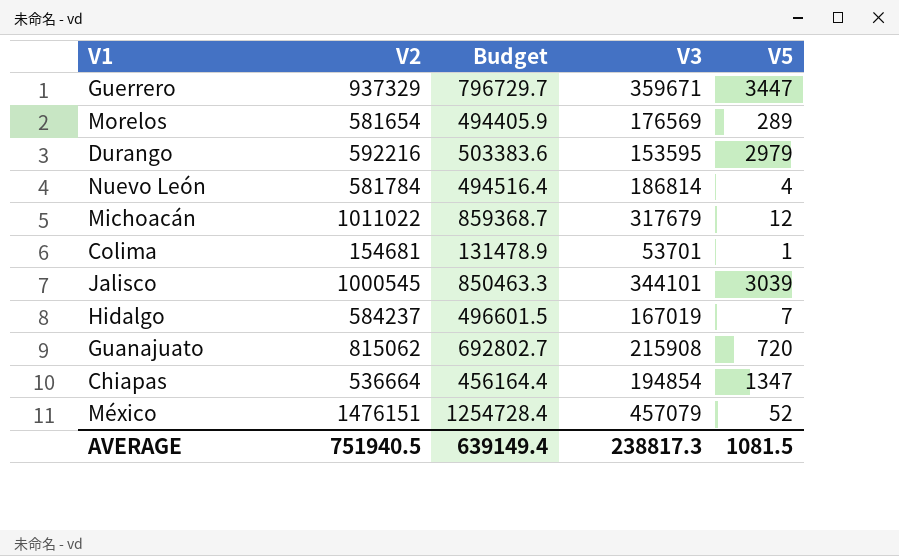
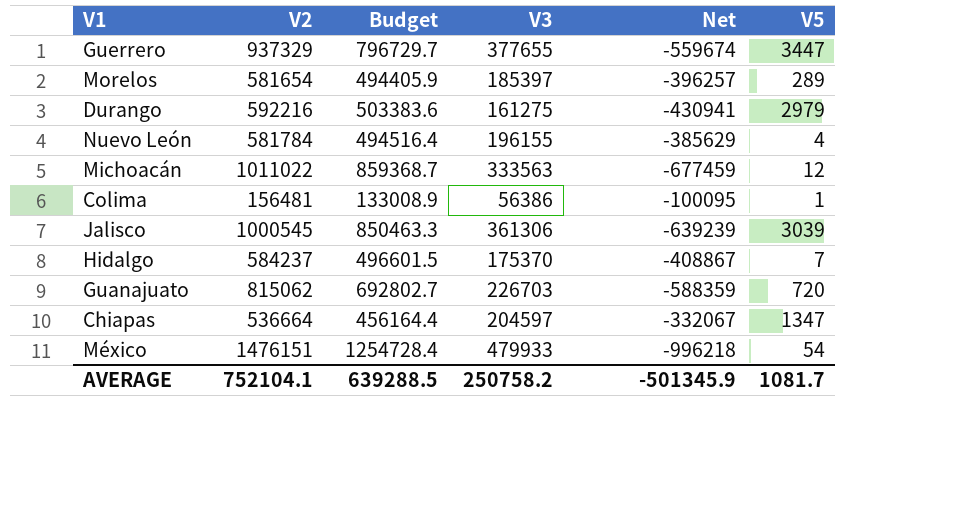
column Net | formula: none -> [V3] - [V2]
Guerrero | V3: 359671 -> 377655
Morelos | V3: 176569 -> 185397
Durango | V3: 153595 -> 161275
Nuevo León | V3: 186814 -> 196155
Michoacán | V3: 317679 -> 333563
Colima | V2: 154681 -> 156481
Colima | Budget: 131478.9 -> 133008.9
Colima | V3: 53701 -> 56386
Jalisco | V3: 344101 -> 361306
Hidalgo | V3: 167019 -> 175370
Guanajuato | V3: 215908 -> 226703
Chiapas | V3: 194854 -> 204597
México | V3: 457079 -> 479933
México | V5: 52 -> 54
AVERAGE | V2: 751940.5 -> 752104.1
AVERAGE | Budget: 639149.4 -> 639288.5
AVERAGE | V3: 238817.3 -> 250758.2
AVERAGE | V5: 1081.5 -> 1081.7

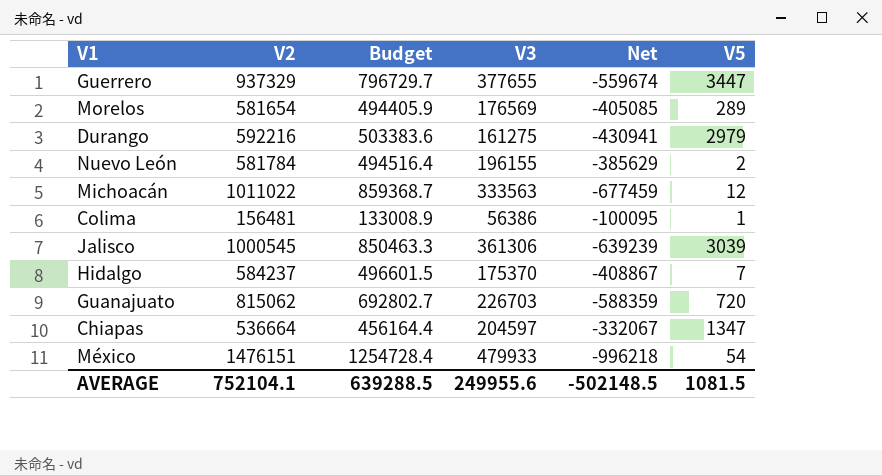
Morelos | V3: 185397 -> 176569
Morelos | Net: -396257 -> -405085
Nuevo León | V5: 4 -> 2
AVERAGE | V3: 250758.2 -> 249955.6
AVERAGE | Net: -501345.9 -> -502148.5
AVERAGE | V5: 1081.7 -> 1081.5

